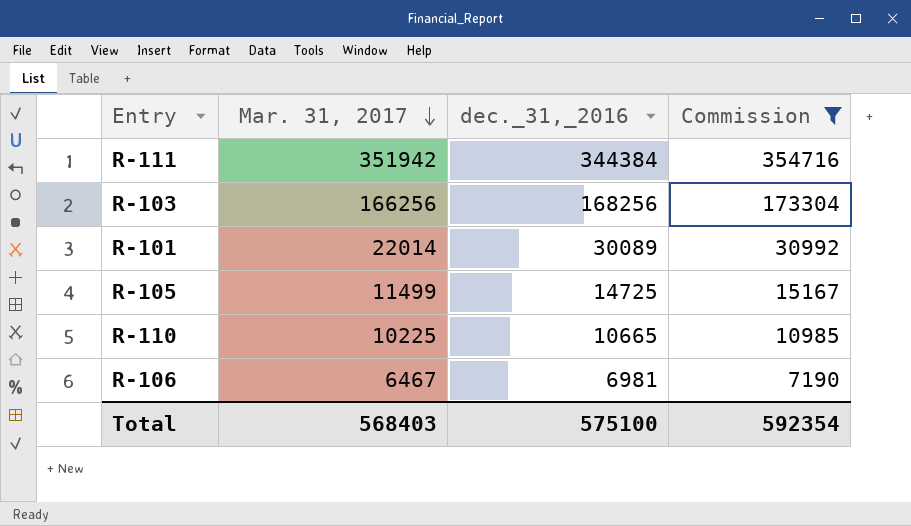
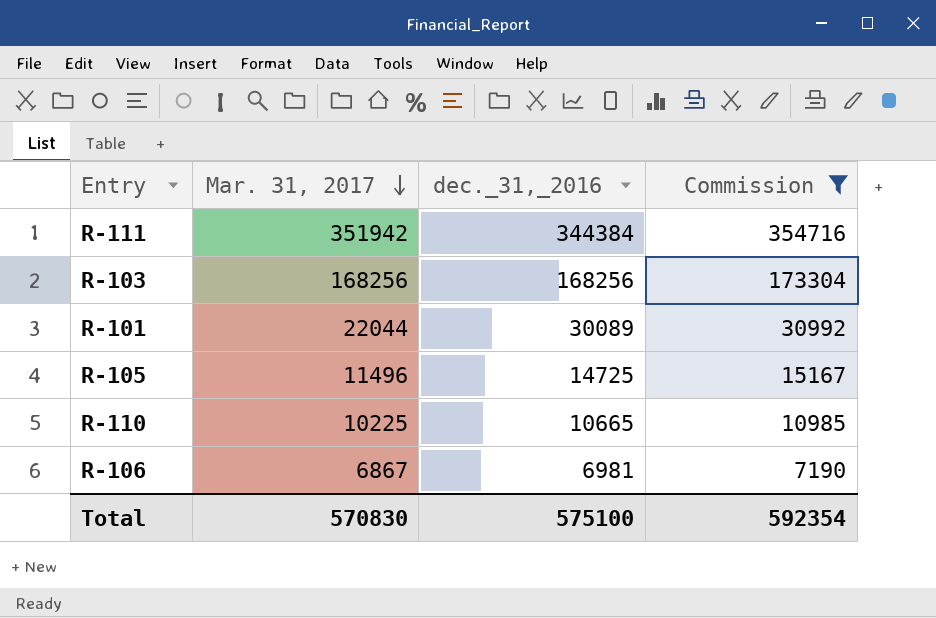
R-103 | Mar. 31, 2017: 166256 -> 168256
R-101 | Mar. 31, 2017: 22014 -> 22044
R-105 | Mar. 31, 2017: 11499 -> 11496
R-106 | Mar. 31, 2017: 6467 -> 6867
Total | Mar. 31, 2017: 568403 -> 570830

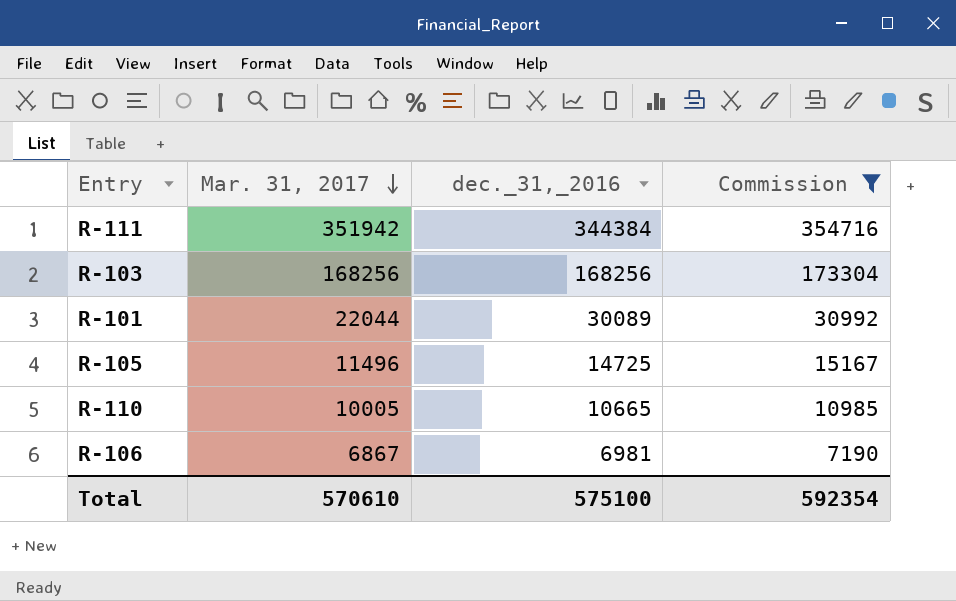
R-110 | Mar. 31, 2017: 10225 -> 10005
Total | Mar. 31, 2017: 570830 -> 570610

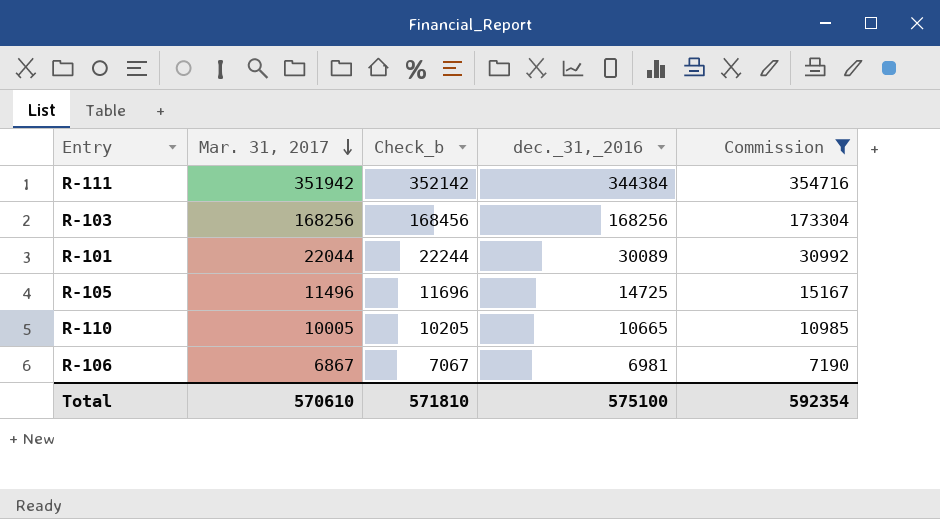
column Check_b | formula: none -> [Mar. 31, 2017] + 200

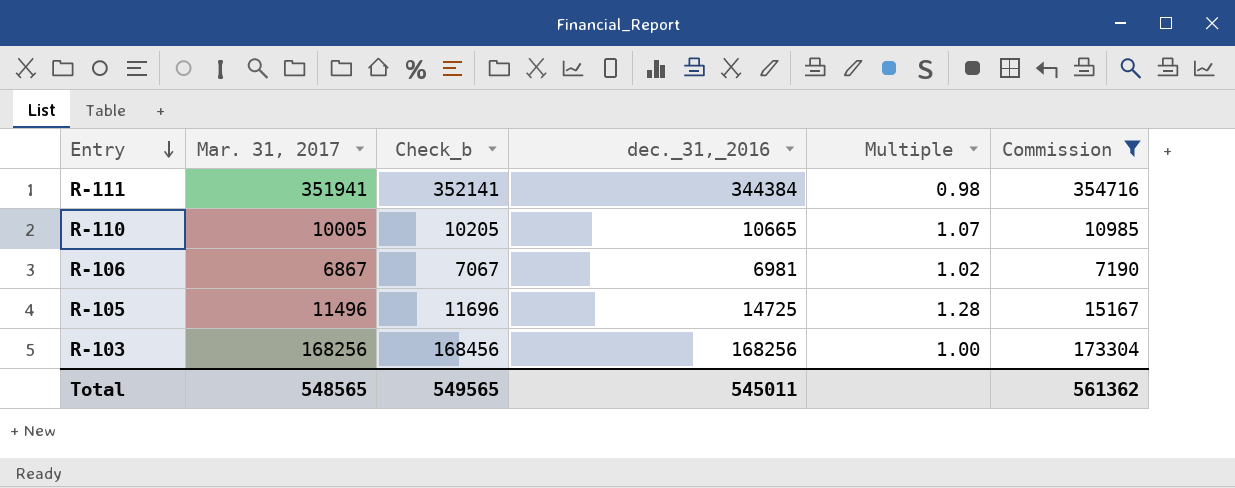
row order: Mar. 31, 2017 descending -> Entry descending
column Multiple | formula: none -> [dec._31,_2016] / [Mar. 31, 2017]
row R-101: 22044 | 22244 | 30089 | 30992 -> none
R-111 | Mar. 31, 2017: 351942 -> 351941
R-111 | Check_b: 352142 -> 352141
Total | Mar. 31, 2017: 570610 -> 548565
Total | Check_b: 571810 -> 549565
Total | dec._31,_2016: 575100 -> 545011
Total | Commission: 592354 -> 561362

